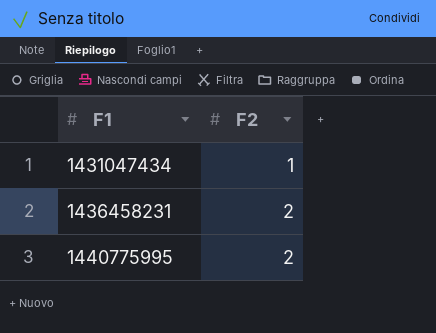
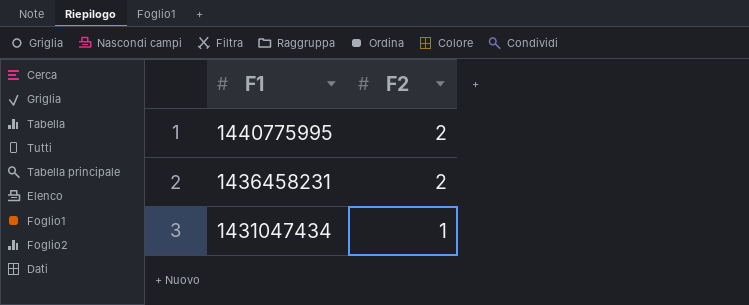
row order: F1 ascending -> F1 descending

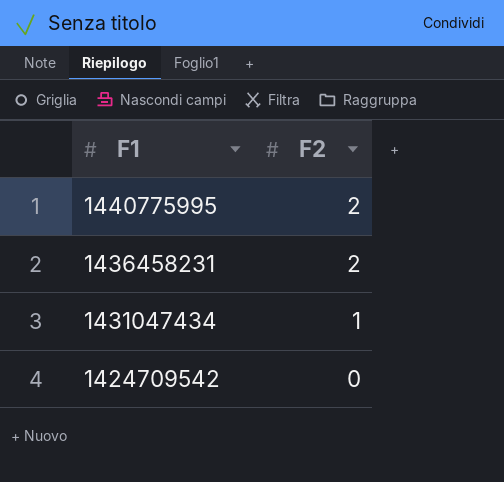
row 1424709542: none -> 0

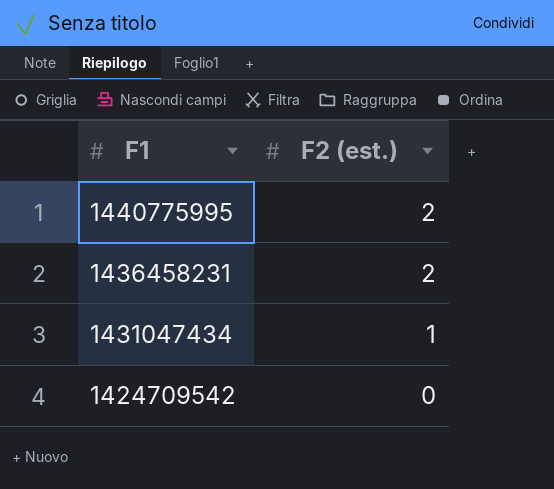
column name: F2 -> F2 (est.)

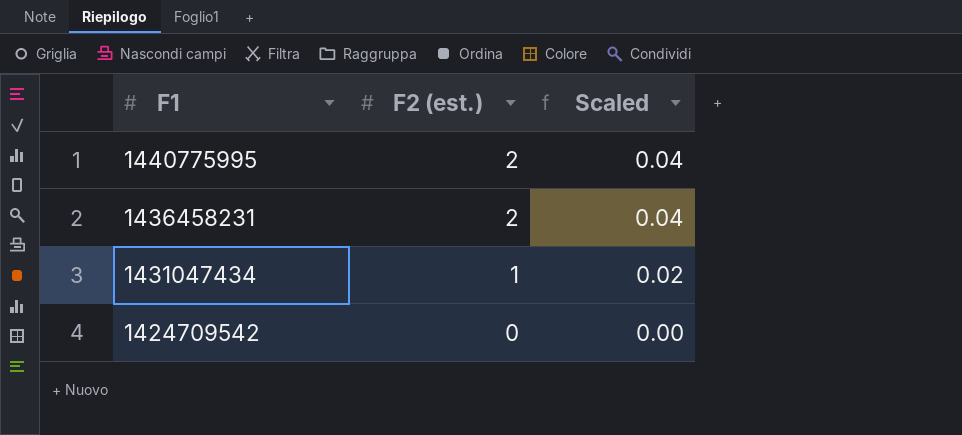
column Scaled | formula: none -> [F2 (est.)] * 0.02

